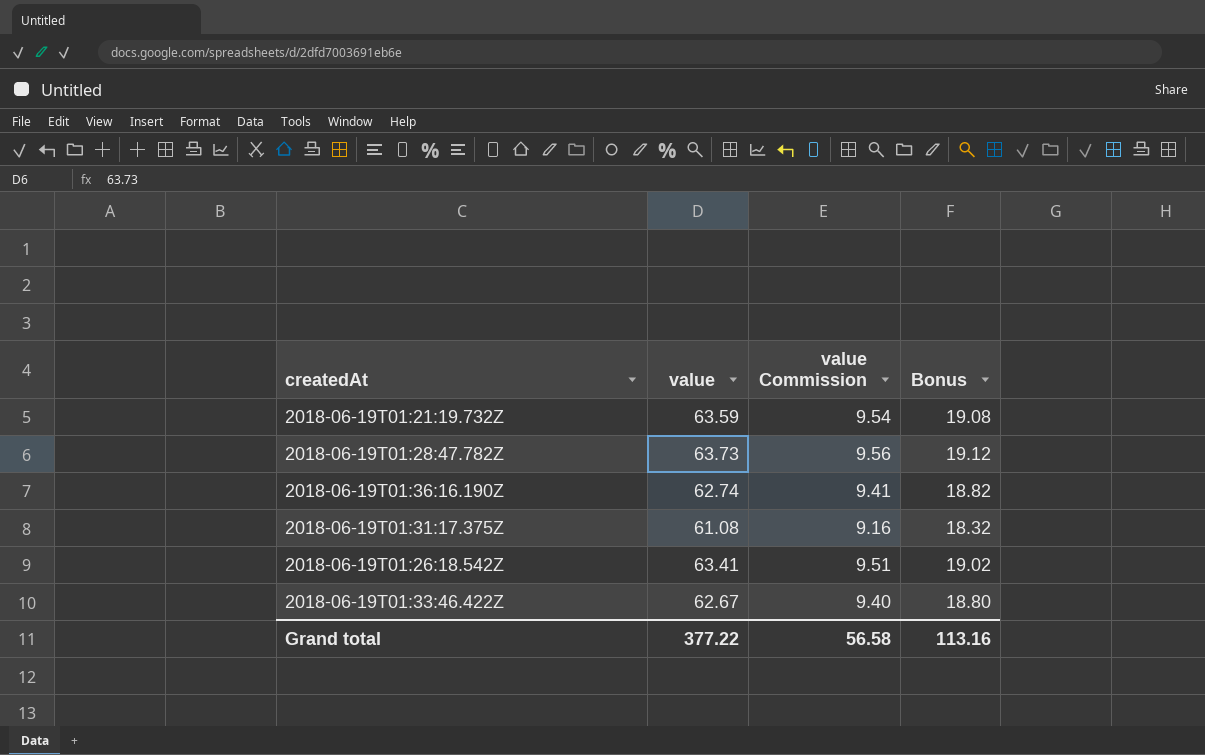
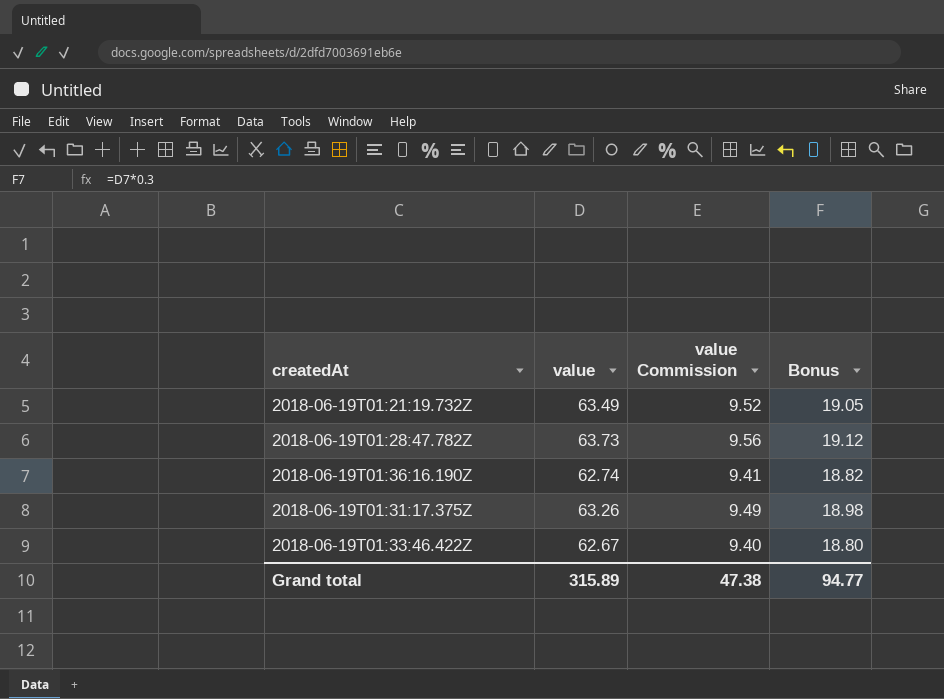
row 2018-06-19T01:26:18.542Z: 63.41 | 9.51 | 19.02 -> none
2018-06-19T01:21:19.732Z | value: 63.59 -> 63.49
2018-06-19T01:21:19.732Z | value Commission: 9.54 -> 9.52
2018-06-19T01:21:19.732Z | Bonus: 19.08 -> 19.05
2018-06-19T01:31:17.375Z | value: 61.08 -> 63.26
2018-06-19T01:31:17.375Z | value Commission: 9.16 -> 9.49
2018-06-19T01:31:17.375Z | Bonus: 18.32 -> 18.98
Grand total | value: 377.22 -> 315.89
Grand total | value Commission: 56.58 -> 47.38
Grand total | Bonus: 113.16 -> 94.77

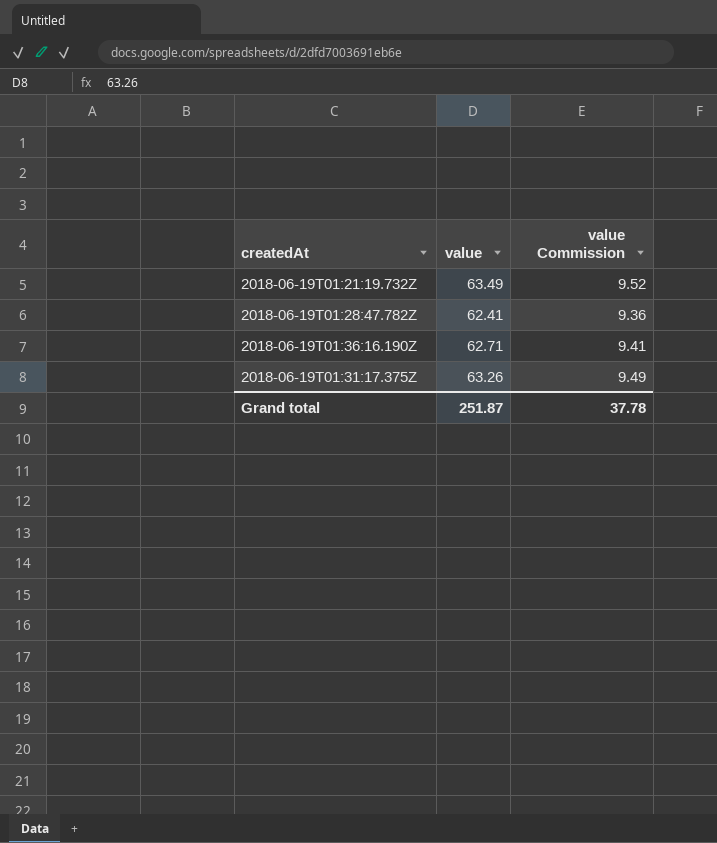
column Bonus | formula: [value] * 0.3 -> none
row 2018-06-19T01:33:46.422Z: 62.67 | 9.40 | 18.80 -> none
2018-06-19T01:28:47.782Z | value: 63.73 -> 62.41
2018-06-19T01:28:47.782Z | value Commission: 9.56 -> 9.36
2018-06-19T01:36:16.190Z | value: 62.74 -> 62.71
Grand total | value: 315.89 -> 251.87
Grand total | value Commission: 47.38 -> 37.78

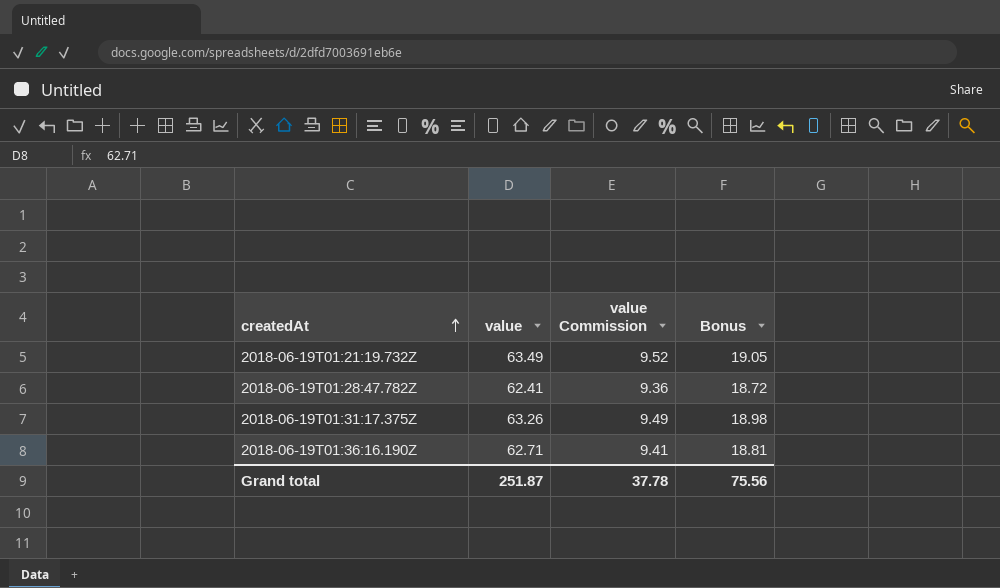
row order: none -> createdAt ascending
column Bonus | formula: none -> [value] * 0.3

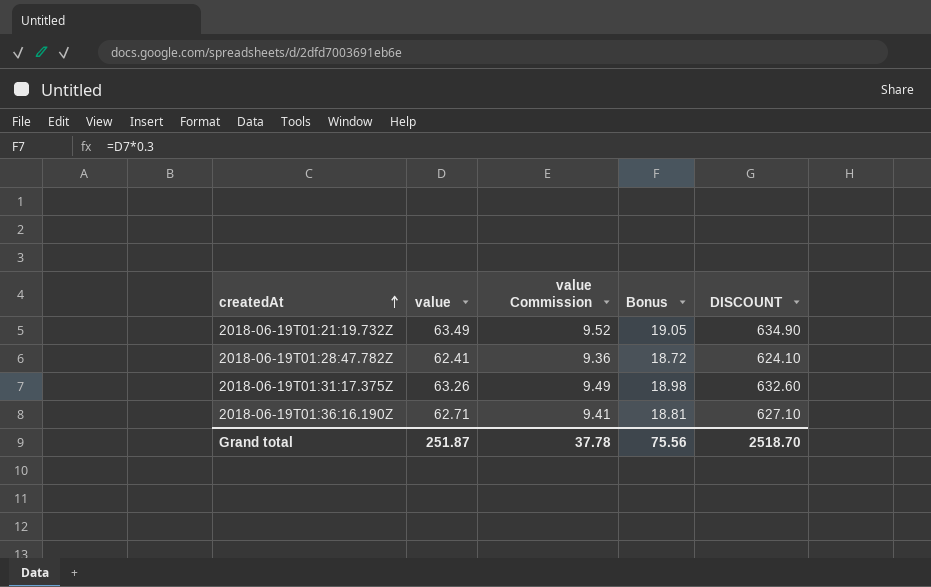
column DISCOUNT | formula: none -> [value] * 10

